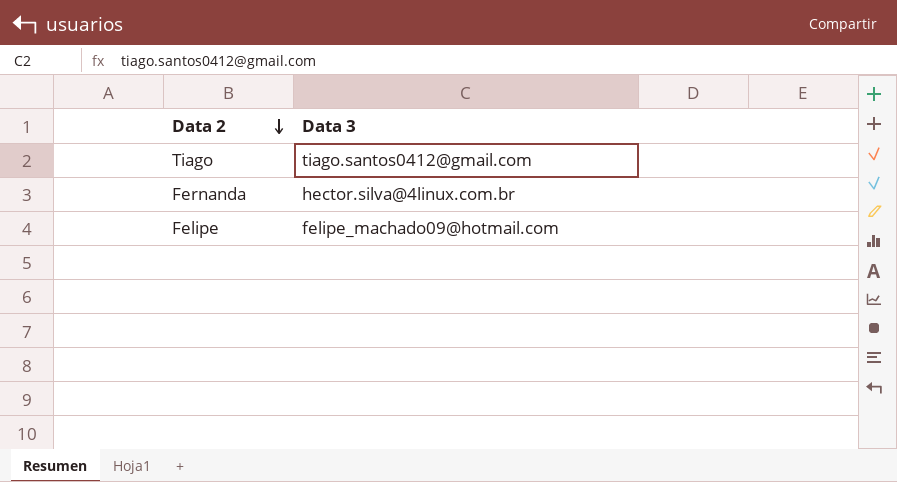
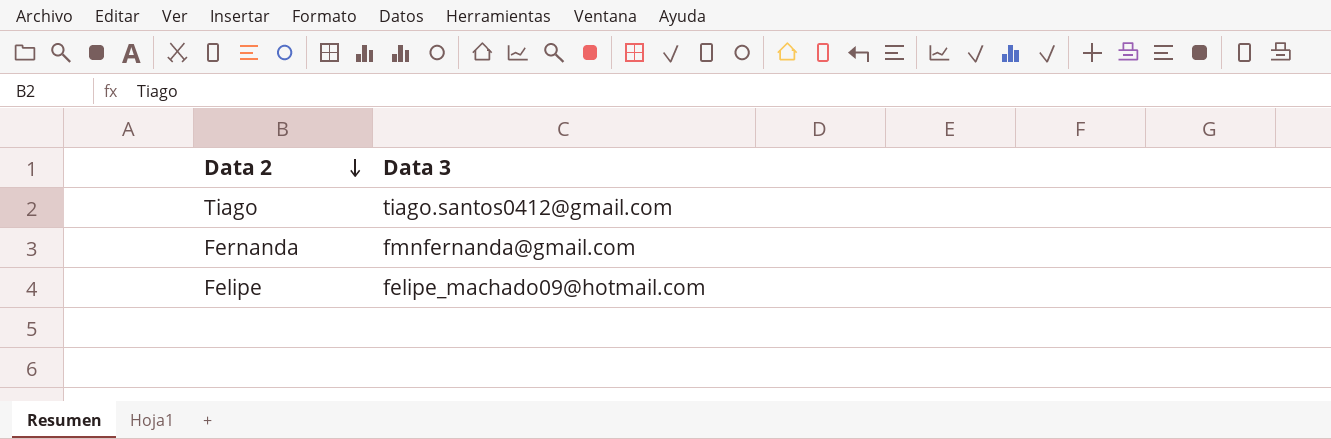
Fernanda | Data 3: hector.silva@4linux.com.br -> fmnfernanda@gmail.com

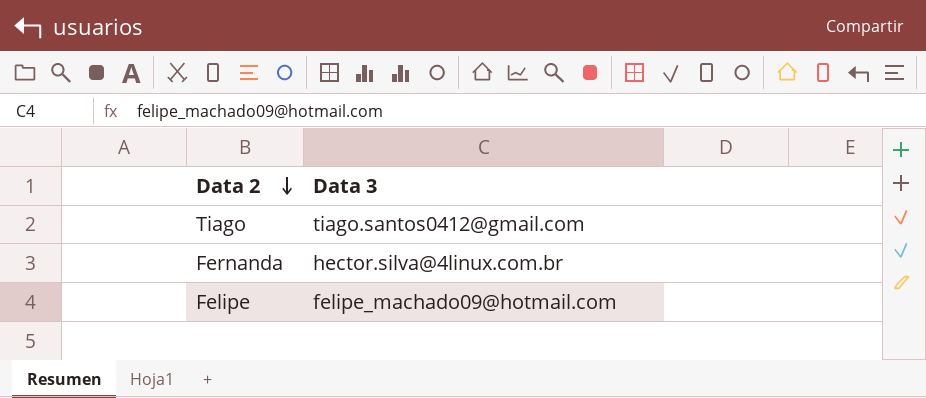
Fernanda | Data 3: fmnfernanda@gmail.com -> hector.silva@4linux.com.br

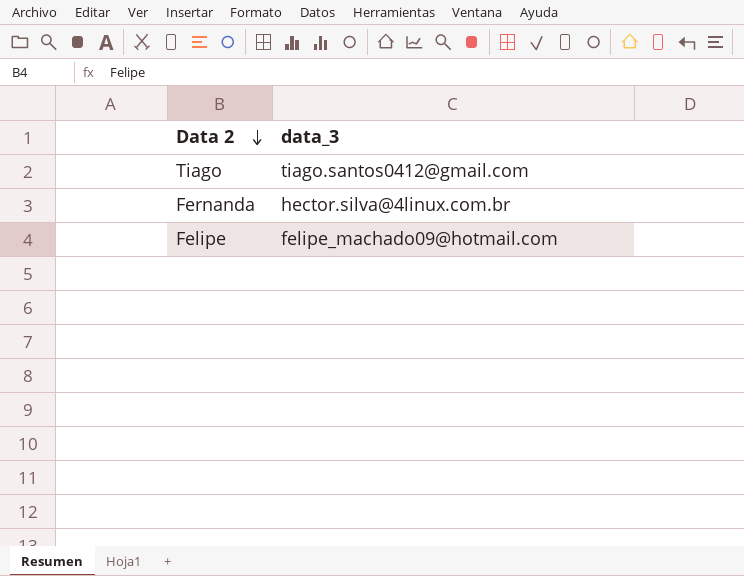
column name: Data 3 -> data_3

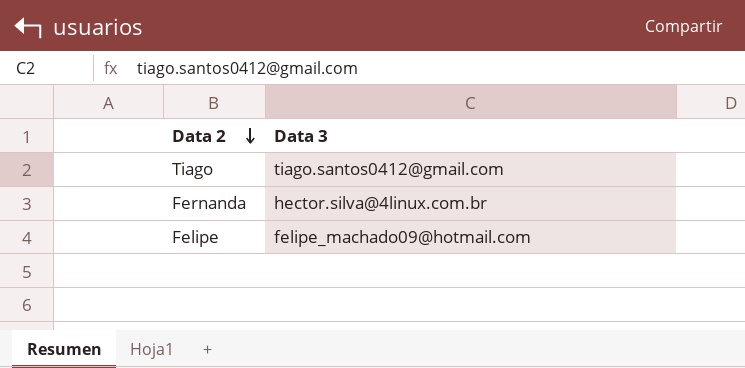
column name: data_3 -> Data 3

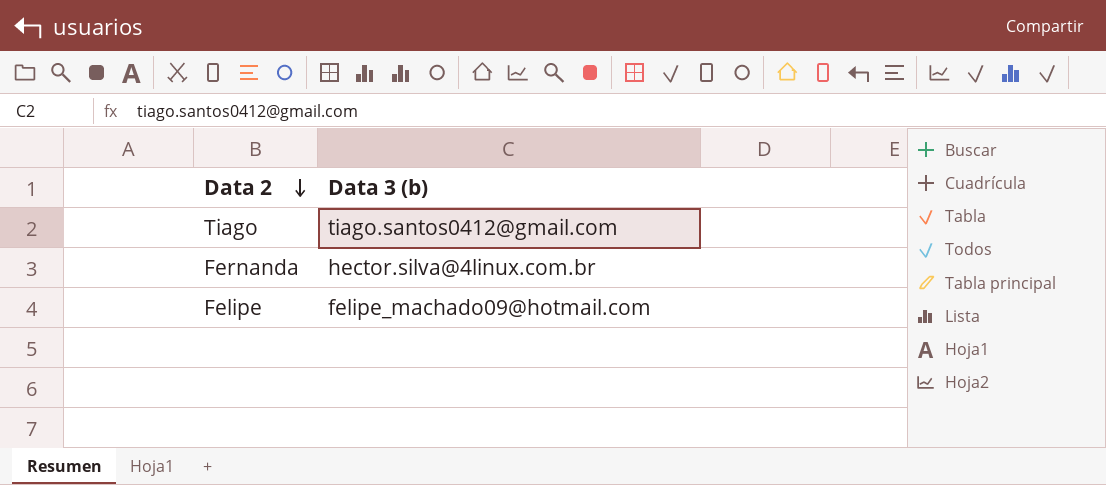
column name: Data 3 -> Data 3 (b)

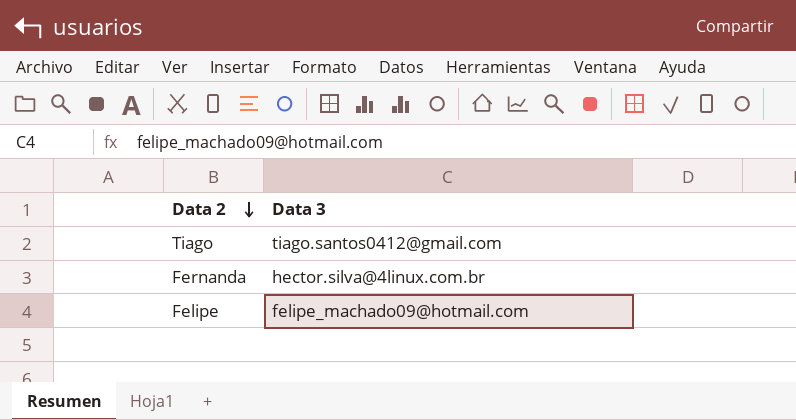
column name: Data 3 (b) -> Data 3

